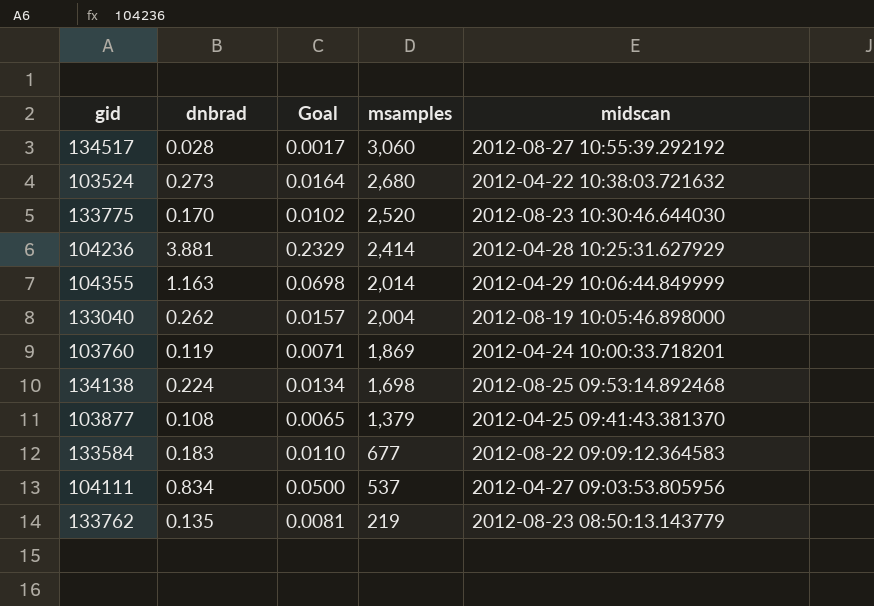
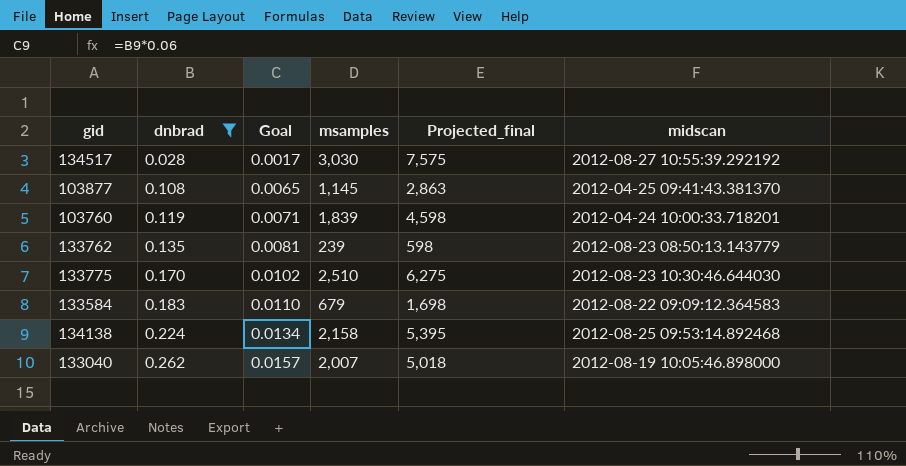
filter: none -> dnbrad <= 0.262
row order: msamples descending -> dnbrad ascending
column Projected_final | formula: none -> [msamples] * 2.5
134517 | msamples: 3,060 -> 3,030
103877 | msamples: 1,379 -> 1,145
103760 | msamples: 1,869 -> 1,839
133762 | msamples: 219 -> 239
133775 | msamples: 2,520 -> 2,510
133584 | msamples: 677 -> 679
134138 | msamples: 1,698 -> 2,158
133040 | msamples: 2,004 -> 2,007

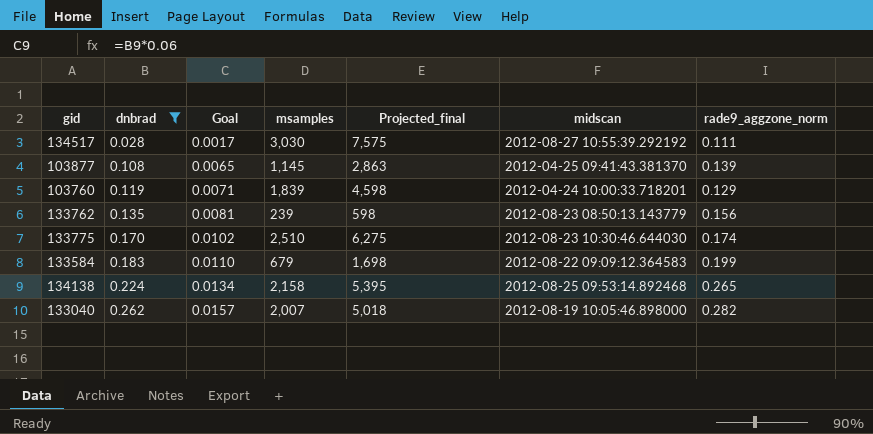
column rade9_aggzone_norm | position: none -> 7

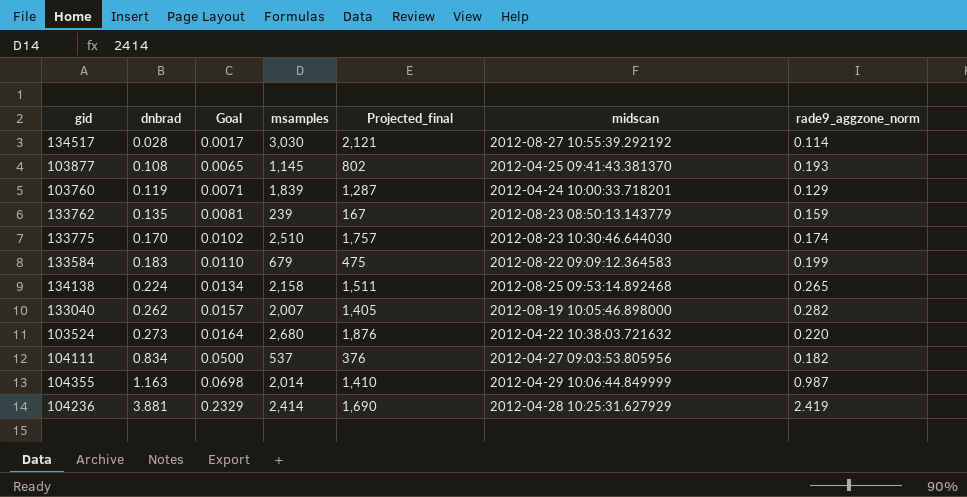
filter: dnbrad <= 0.262 -> none
column Projected_final | formula: [msamples] * 2.5 -> [msamples] * 0.7
134517 | rade9_aggzone_norm: 0.111 -> 0.114
103877 | rade9_aggzone_norm: 0.139 -> 0.193
133762 | rade9_aggzone_norm: 0.156 -> 0.159

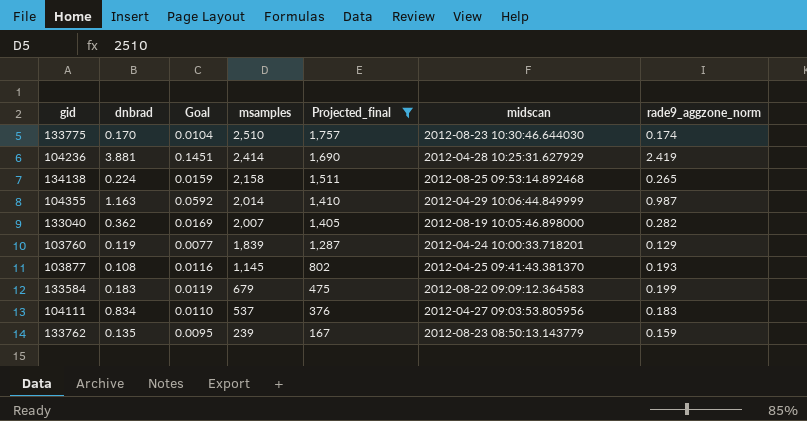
filter: none -> Projected_final <= 1,757
row order: dnbrad ascending -> msamples descending
column Goal | formula: [dnbrad] * 0.06 -> [rade9_aggzone_norm] * 0.06
133040 | dnbrad: 0.262 -> 0.362
104111 | rade9_aggzone_norm: 0.182 -> 0.183

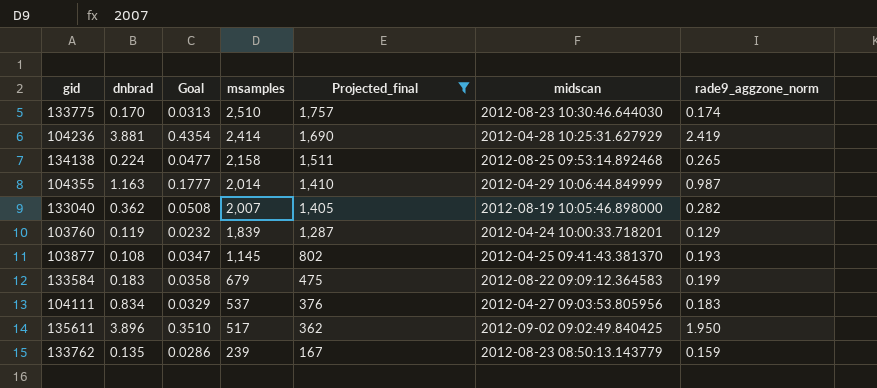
column Goal | formula: [rade9_aggzone_norm] * 0.06 -> [rade9_aggzone_norm] * 0.18
row 135611: none -> 3.896 | 0.3510 | 517 | 362 | 2012-09-02 09:02:49.840425 | 1.950

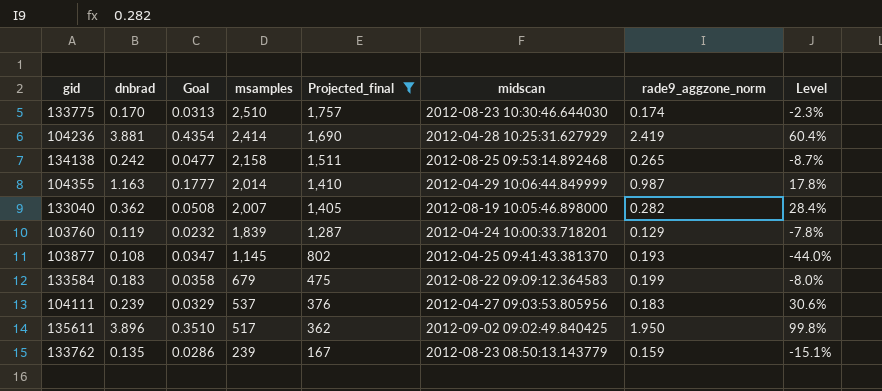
column Level | formula: none -> ([dnbrad] - [rade9_aggzone_norm]) / [rade9_aggzone_norm]
134138 | dnbrad: 0.224 -> 0.242
104111 | dnbrad: 0.834 -> 0.239

